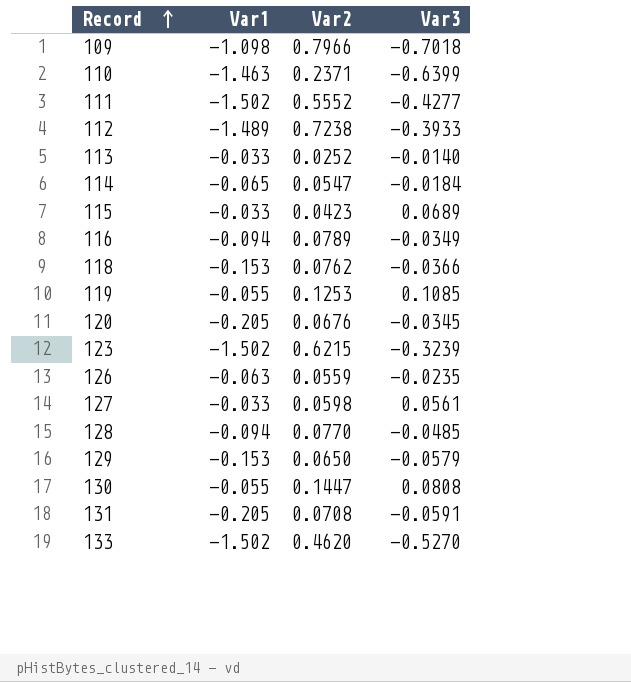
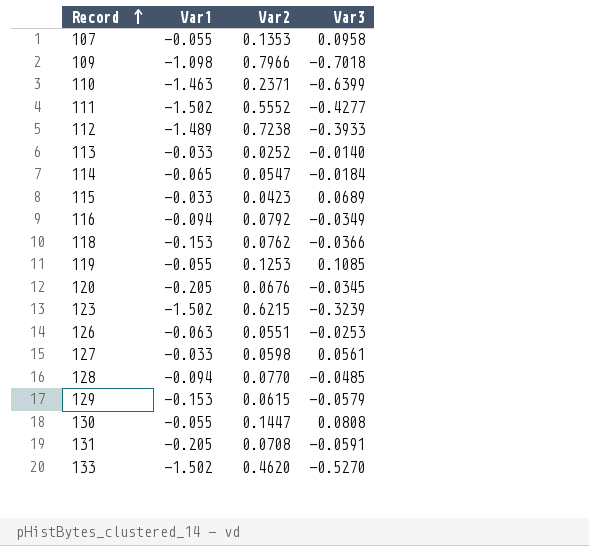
row 107: none -> -0.055 | 0.1353 | 0.0958
116 | Var2: 0.0789 -> 0.0792
126 | Var2: 0.0559 -> 0.0551
126 | Var3: -0.0235 -> -0.0253
129 | Var2: 0.0650 -> 0.0615

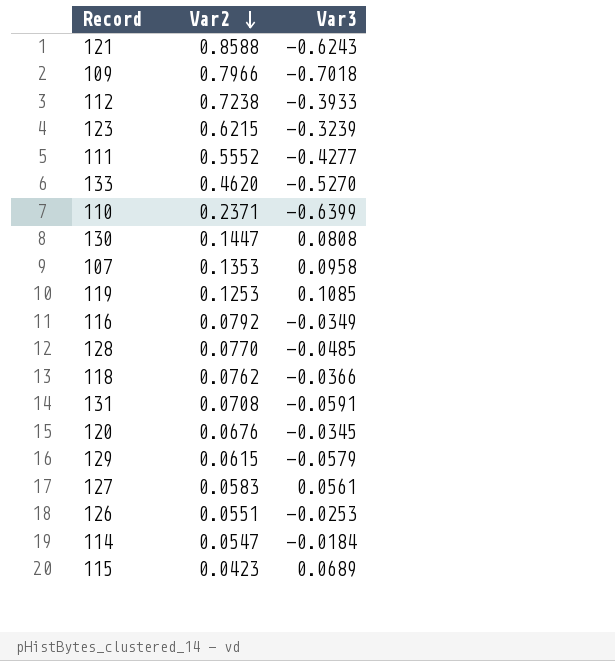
row order: Record ascending -> Var2 descending
column Var1 | position: 2 -> none
row 113: -0.033 | 0.0252 | -0.0140 -> none
row 121: none -> 0.8588 | -0.6243
127 | Var2: 0.0598 -> 0.0583

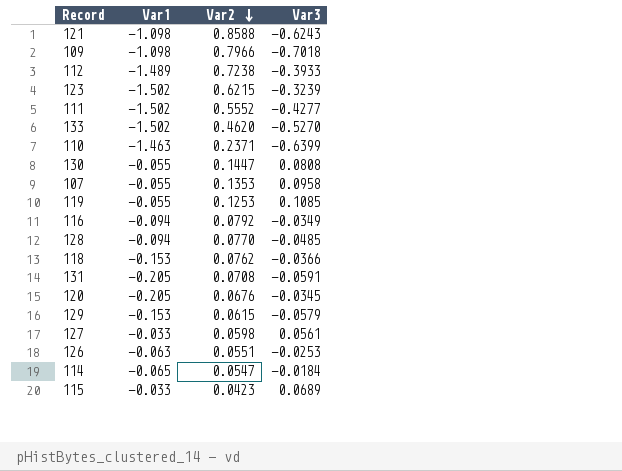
column Var1 | position: none -> 2
127 | Var2: 0.0583 -> 0.0598

